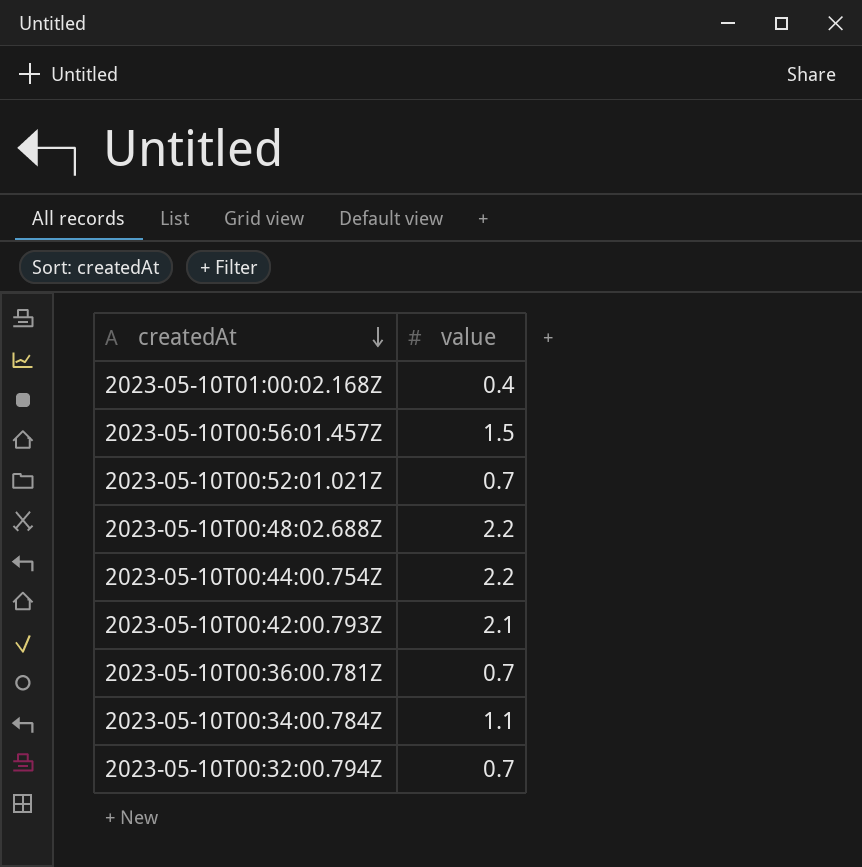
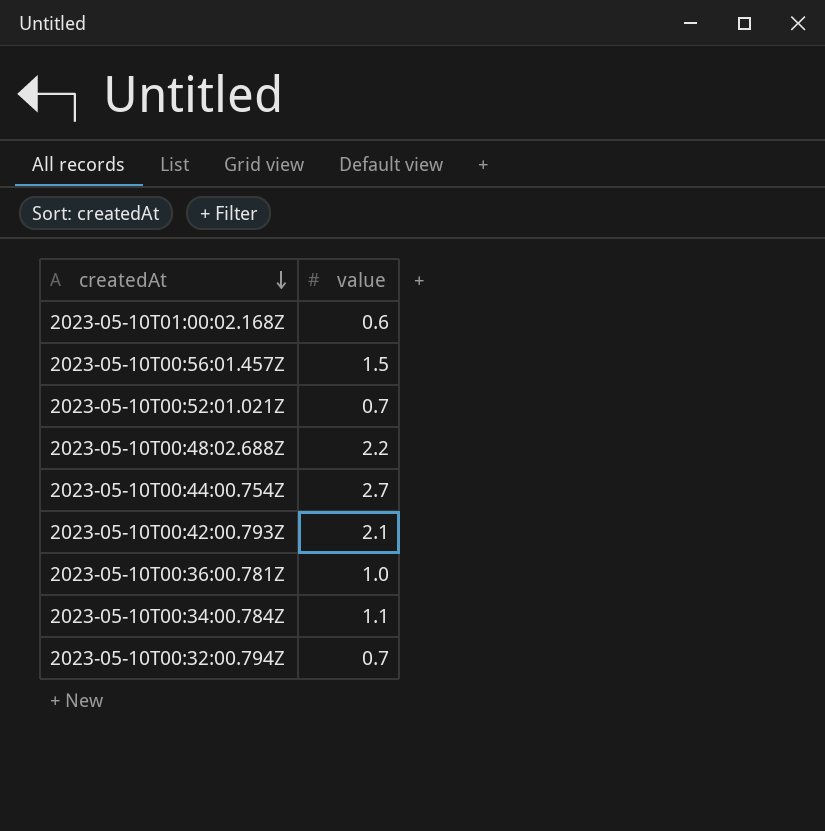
2023-05-10T01:00:02.168Z | value: 0.4 -> 0.6
2023-05-10T00:44:00.754Z | value: 2.2 -> 2.7
2023-05-10T00:36:00.781Z | value: 0.7 -> 1.0

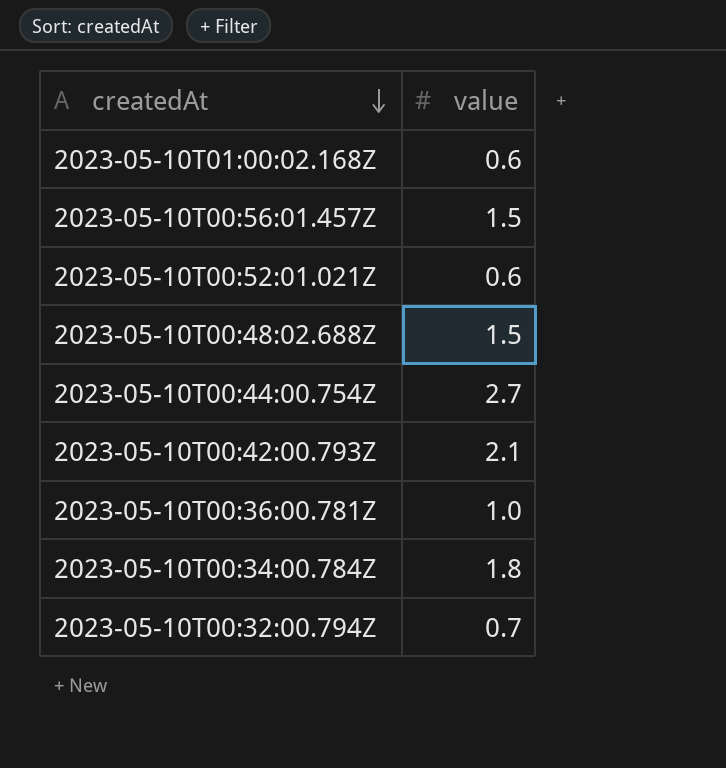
2023-05-10T00:52:01.021Z | value: 0.7 -> 0.6
2023-05-10T00:48:02.688Z | value: 2.2 -> 1.5
2023-05-10T00:34:00.784Z | value: 1.1 -> 1.8

